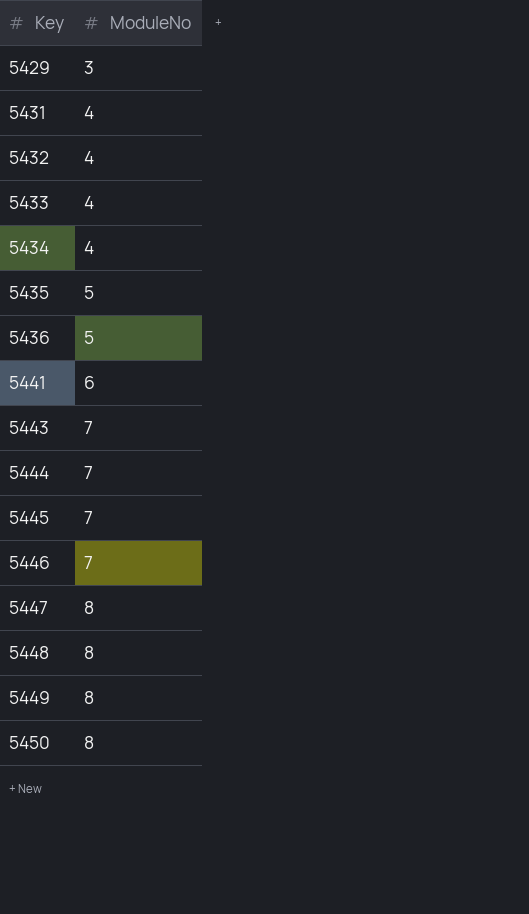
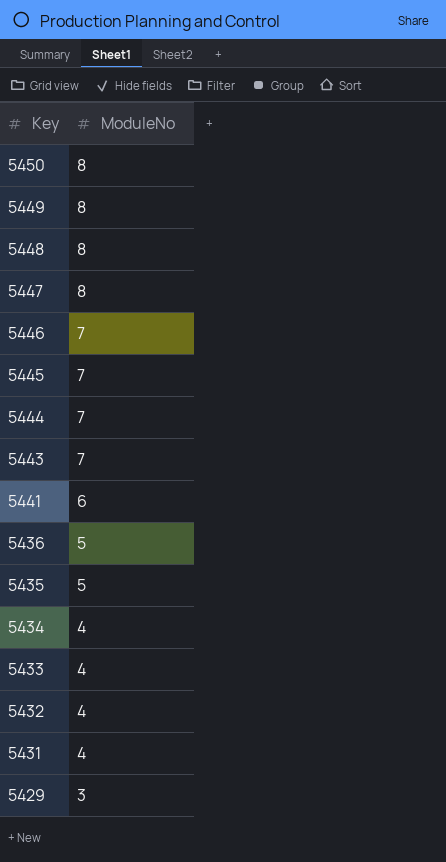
row order: Key ascending -> Key descending

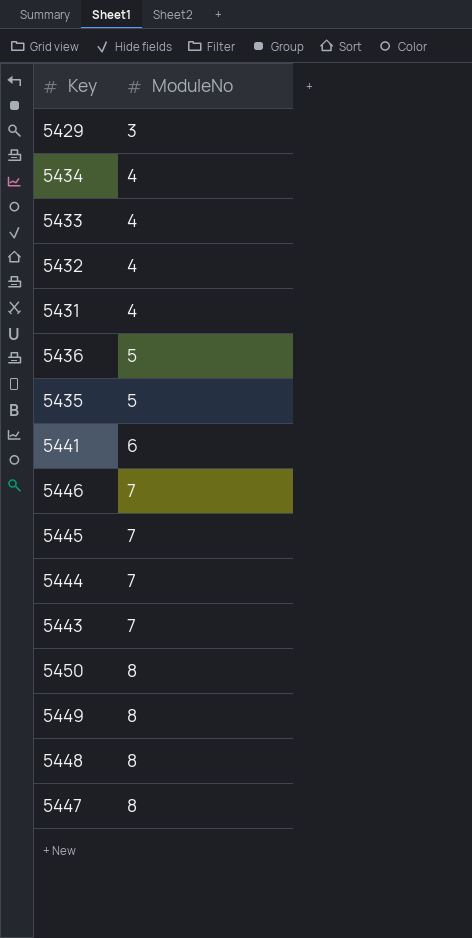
row order: Key descending -> ModuleNo ascending

